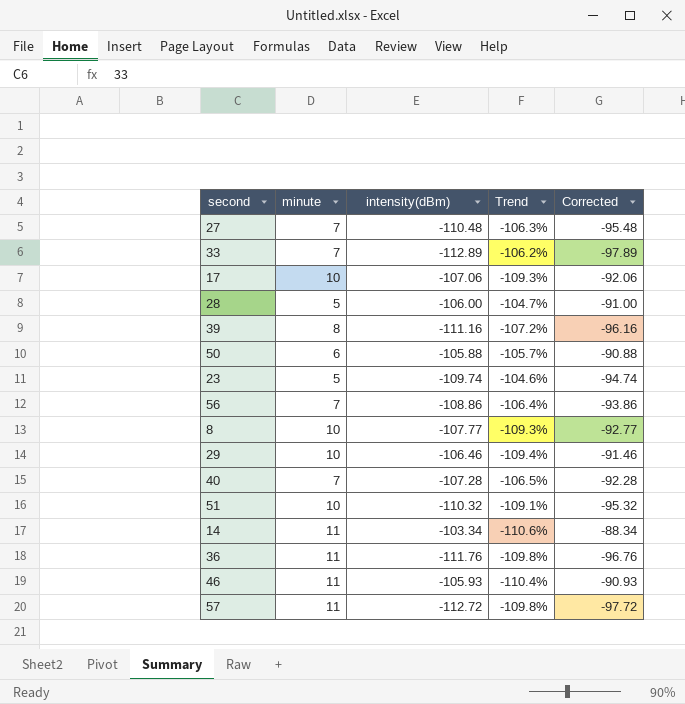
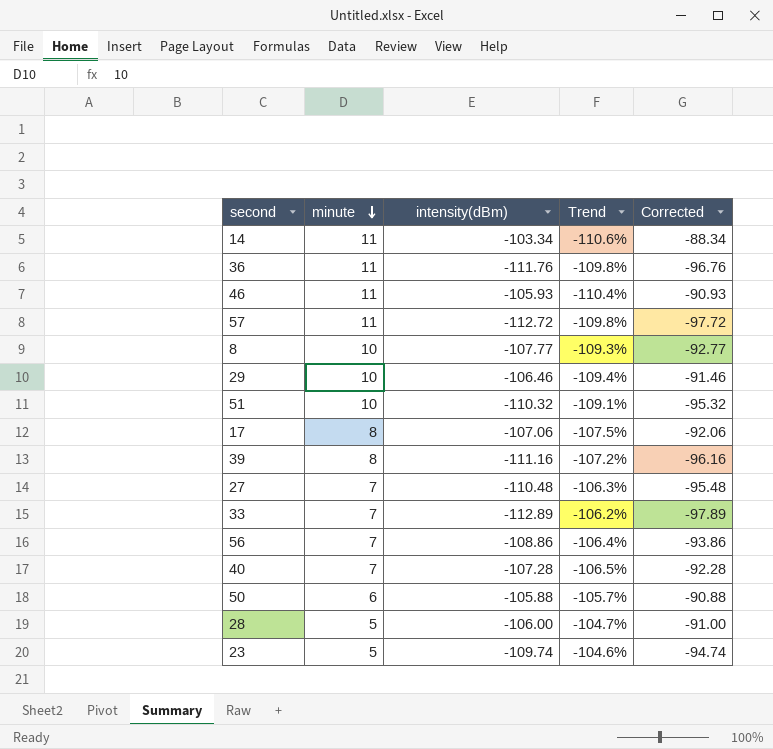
row order: none -> minute descending
17 | minute: 10 -> 8
17 | Trend: -109.3% -> -107.5%

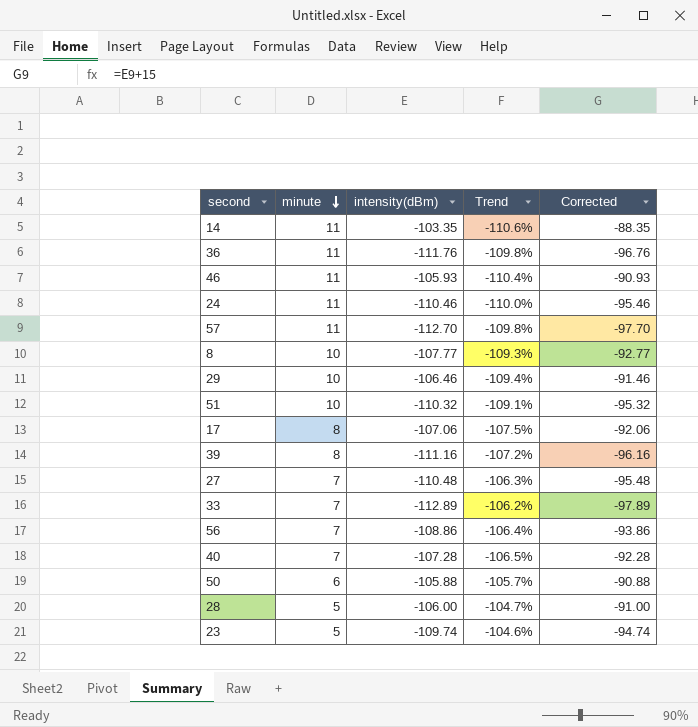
14 | intensity(dBm): -103.34 -> -103.35
14 | Corrected: -88.34 -> -88.35
row 24: none -> 11 | -110.46 | -110.0% | -95.46
57 | intensity(dBm): -112.72 -> -112.70
57 | Corrected: -97.72 -> -97.70

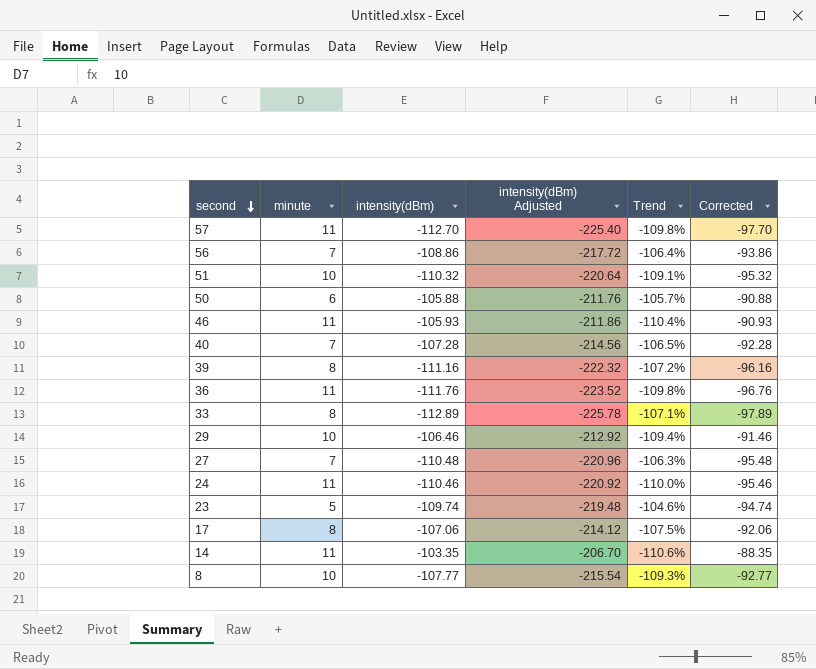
row order: minute descending -> second descending
column intensity(dBm) Adjusted | formula: none -> [intensity(dBm)] * 2
row 28: 5 | -106.00 | -104.7% | -91.00 -> none
33 | minute: 7 -> 8
33 | Trend: -106.2% -> -107.1%

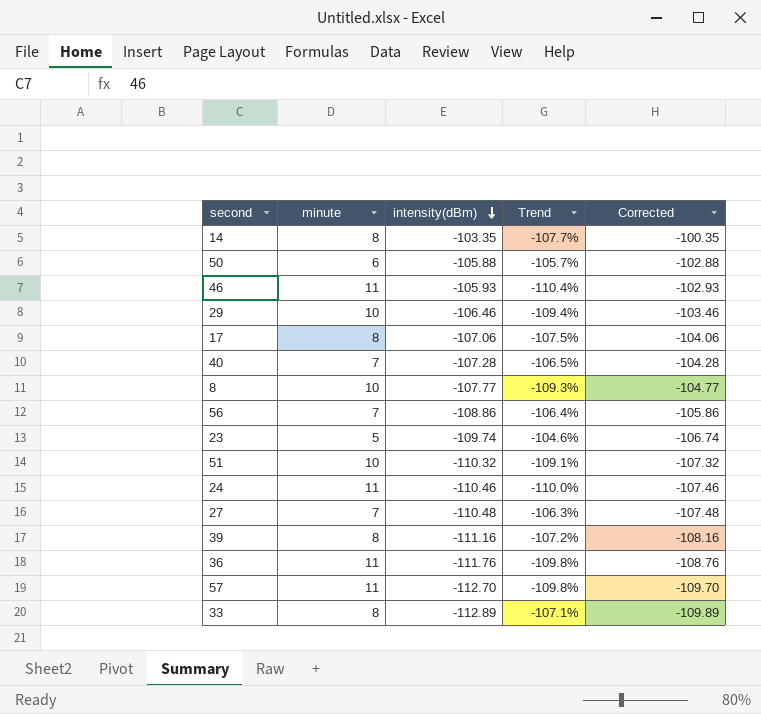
row order: second descending -> intensity(dBm) descending
column intensity(dBm) Adjusted | formula: [intensity(dBm)] * 2 -> none
column Corrected | formula: [intensity(dBm)] + 15 -> [intensity(dBm)] + 3
14 | minute: 11 -> 8
14 | Trend: -110.6% -> -107.7%

